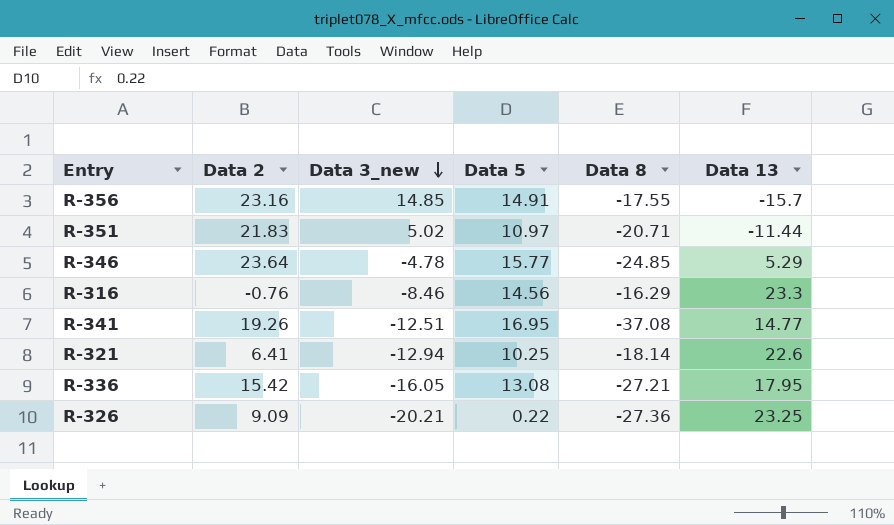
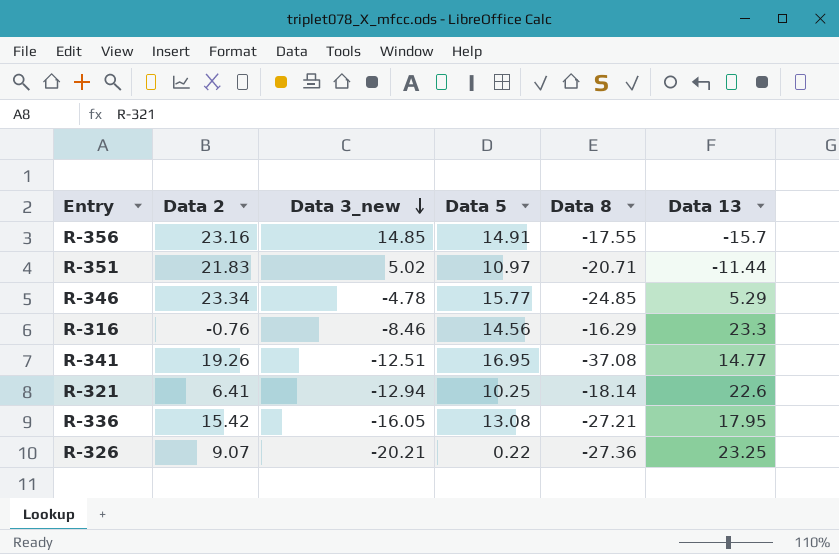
R-346 | Data 2: 23.64 -> 23.34
R-326 | Data 2: 9.09 -> 9.07

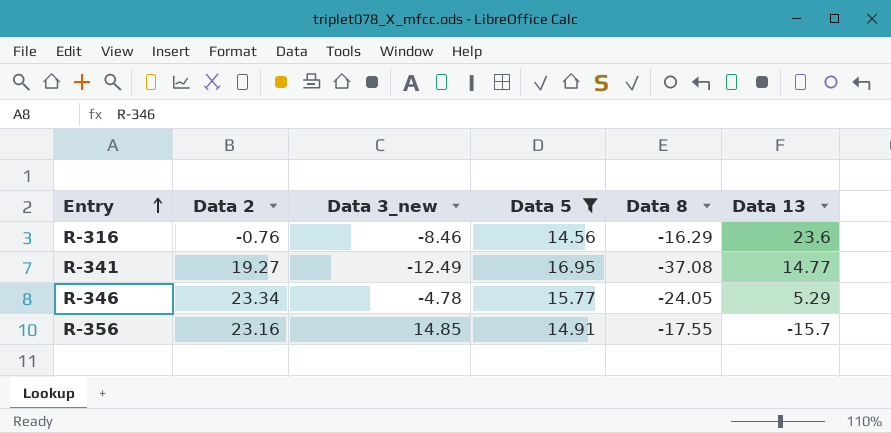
filter: none -> Data 5 >= 14.56
row order: Data 3_new descending -> Entry ascending
R-316 | Data 13: 23.3 -> 23.6
R-341 | Data 2: 19.26 -> 19.27
R-341 | Data 3_new: -12.51 -> -12.49
R-346 | Data 8: -24.85 -> -24.05

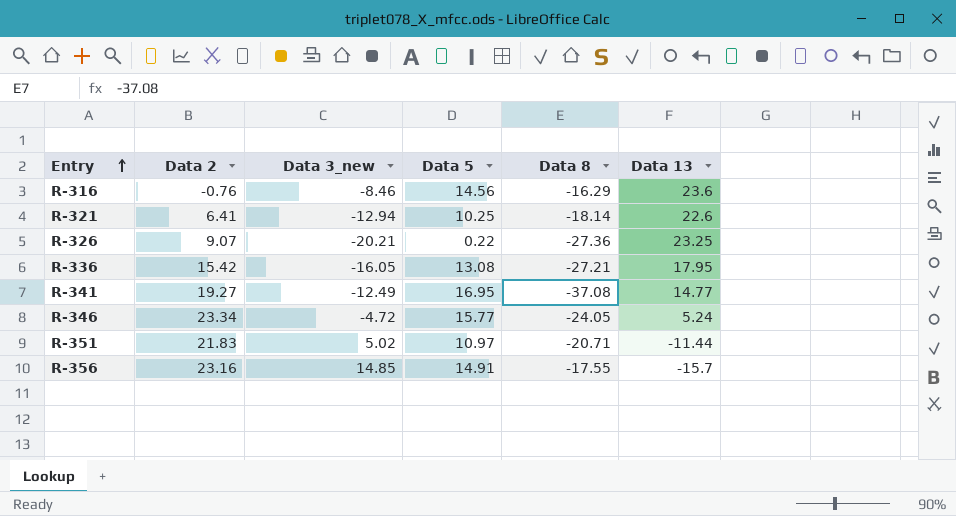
filter: Data 5 >= 14.56 -> none
R-346 | Data 3_new: -4.78 -> -4.72
R-346 | Data 13: 5.29 -> 5.24

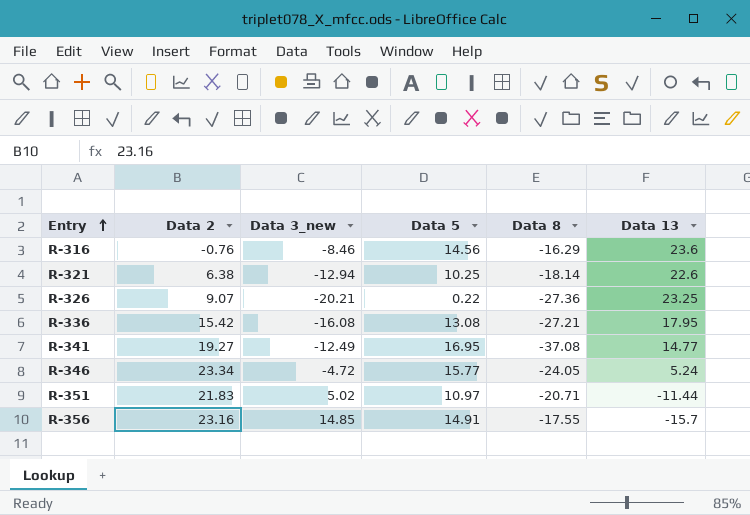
R-321 | Data 2: 6.41 -> 6.38
R-336 | Data 3_new: -16.05 -> -16.08

